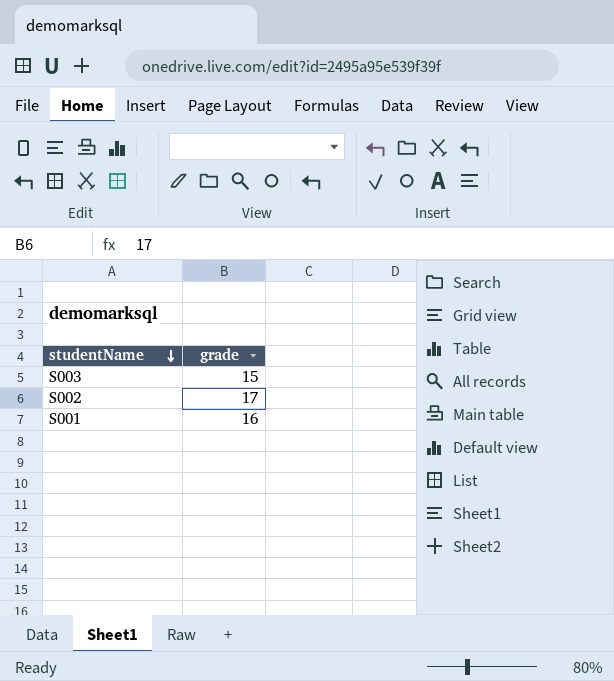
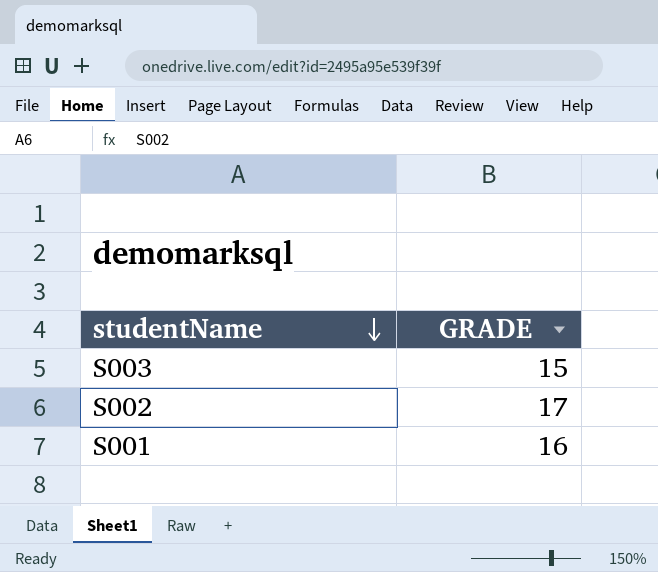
column name: grade -> GRADE

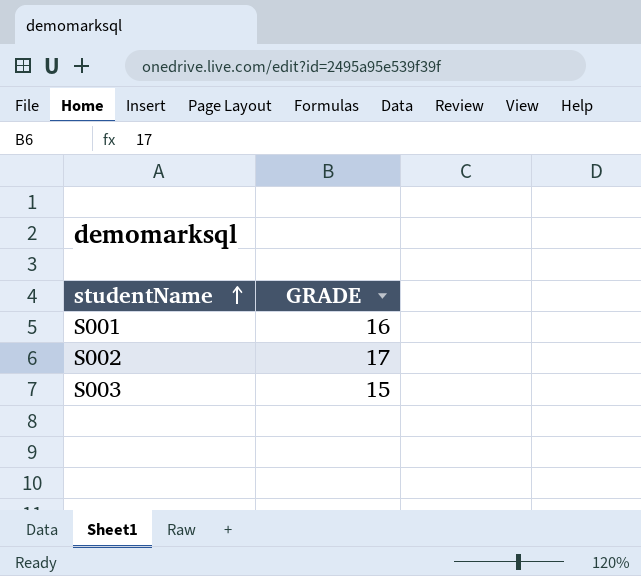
row order: studentName descending -> studentName ascending

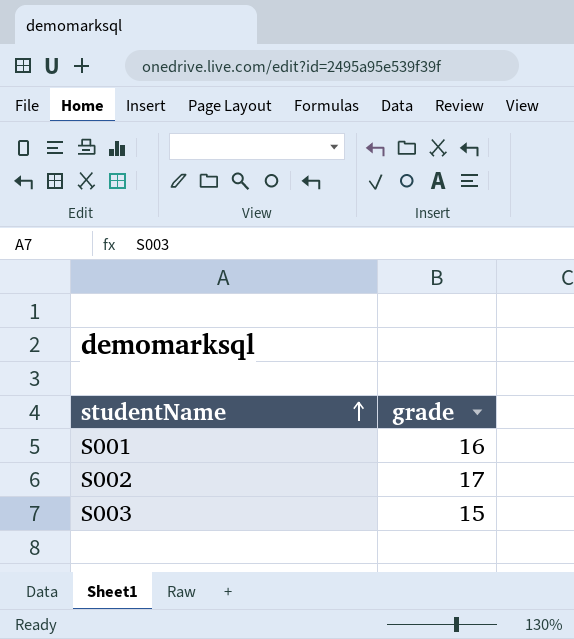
column name: GRADE -> grade

